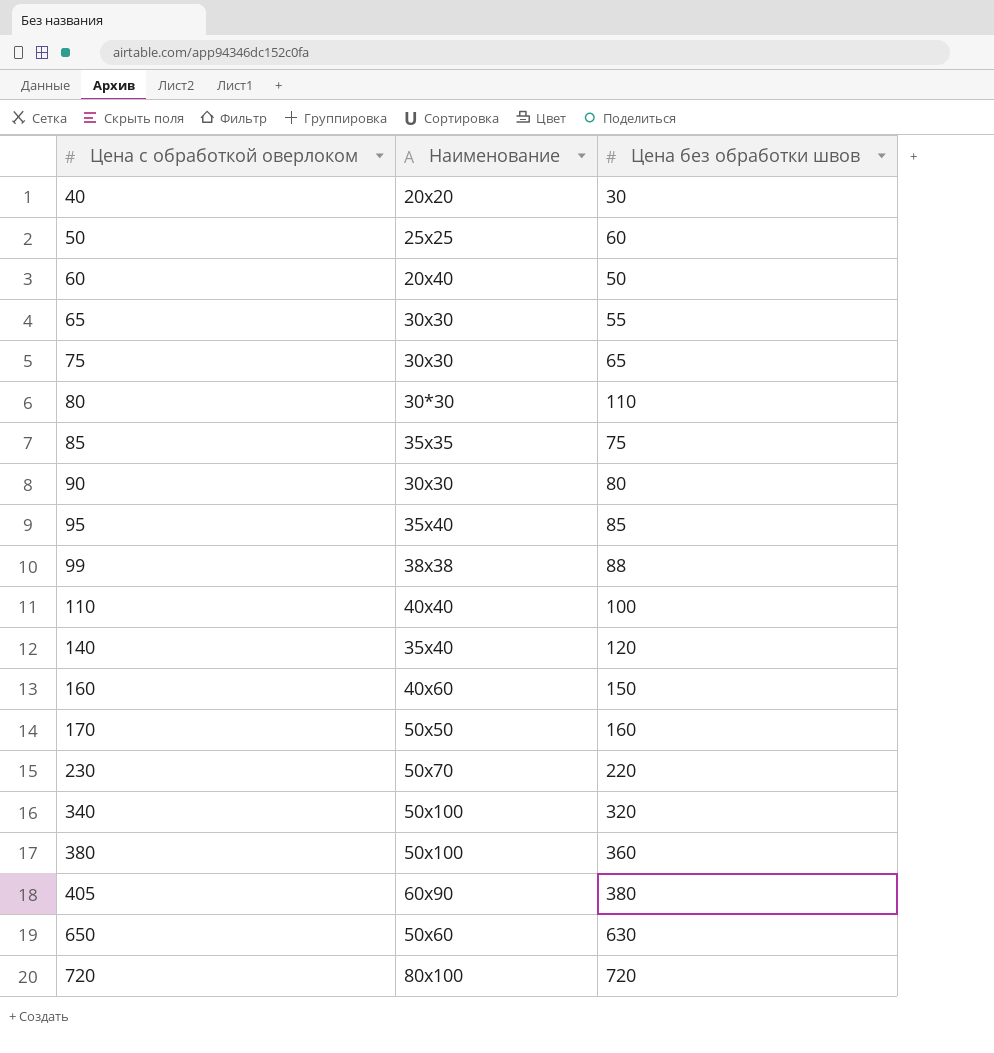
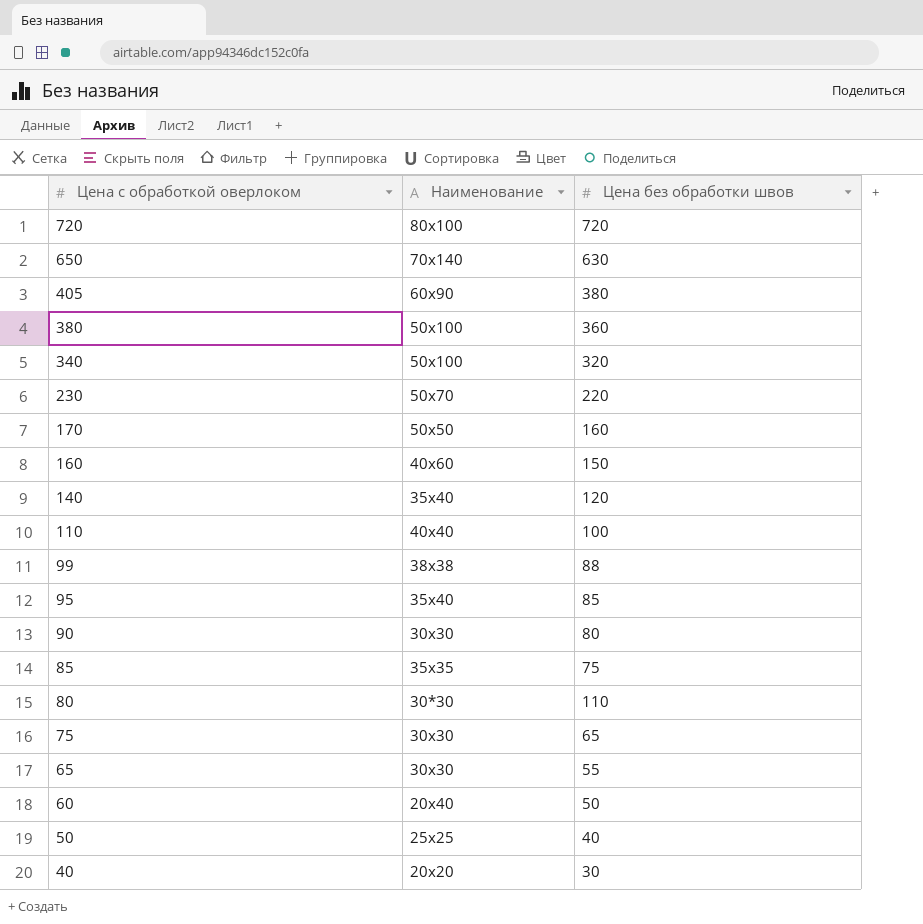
row order: Цена с обработкой оверлоком ascending -> Цена с обработкой оверлоком descending
650 | Наименование: 50х60 -> 70х140
50 | Цена без обработки швов: 60 -> 40

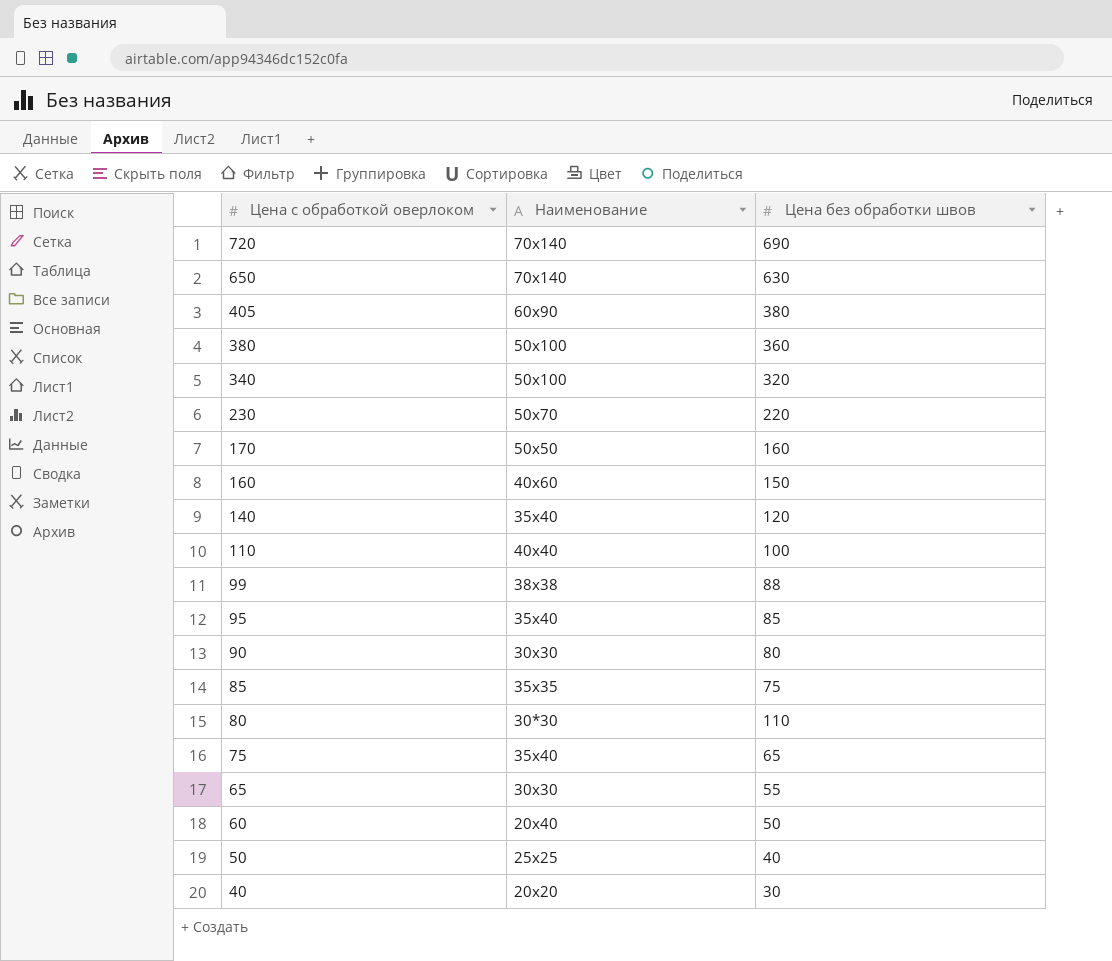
720 | Наименование: 80х100 -> 70х140
720 | Цена без обработки швов: 720 -> 690
75 | Наименование: 30х30 -> 35х40

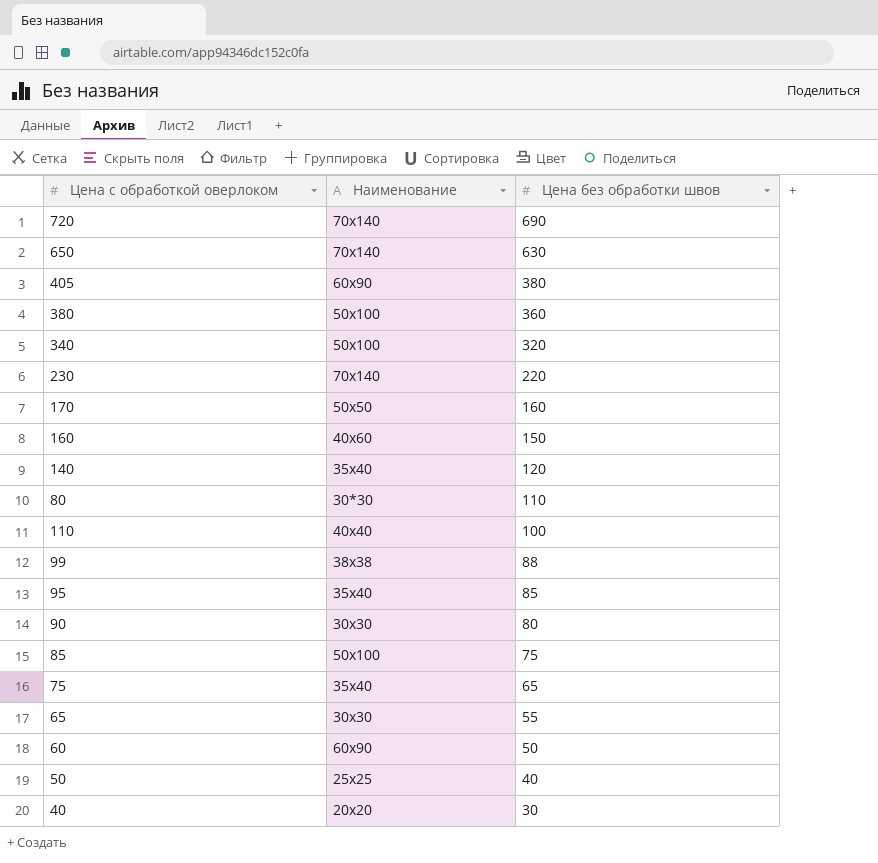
row order: Цена с обработкой оверлоком descending -> Цена без обработки швов descending
230 | Наименование: 50х70 -> 70х140
85 | Наименование: 35х35 -> 50х100
60 | Наименование: 20х40 -> 60х90

